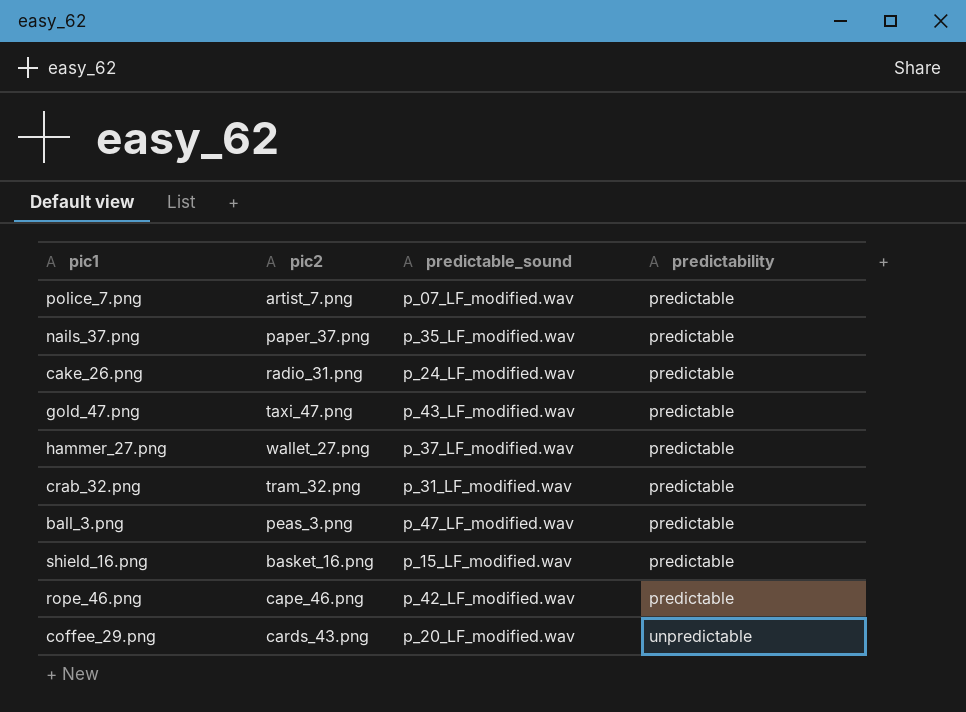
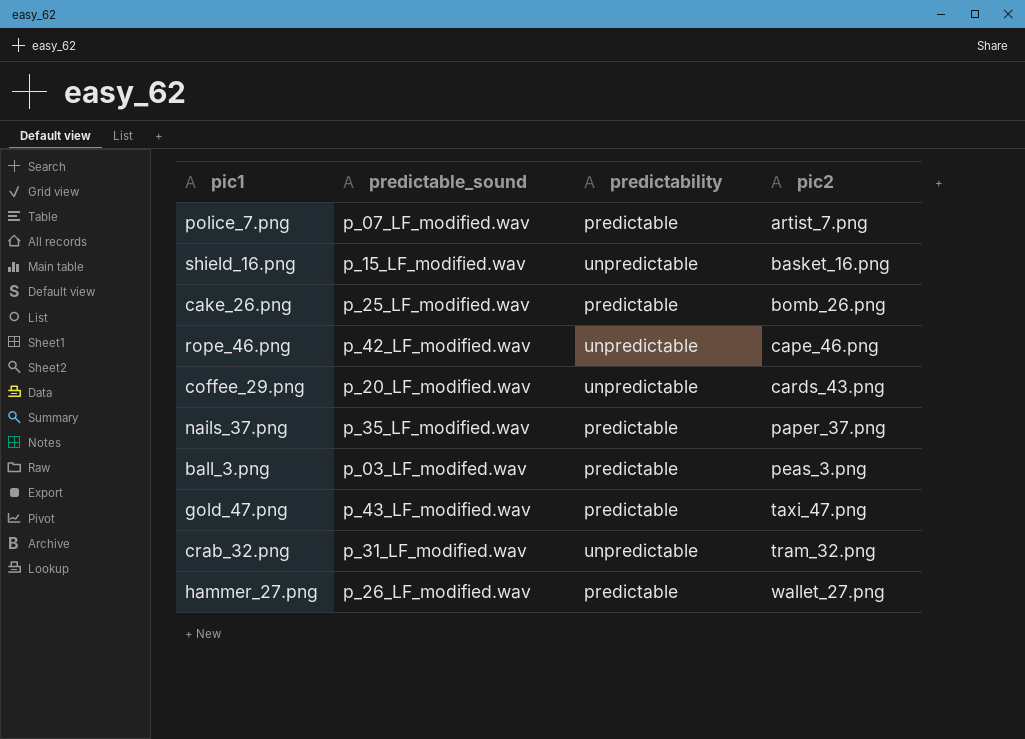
row order: predictability ascending -> pic2 ascending
column pic2 | position: 2 -> 4
shield_16.png | predictability: predictable -> unpredictable
cake_26.png | predictable_sound: p_24_LF_modified.wav -> p_25_LF_modified.wav
cake_26.png | pic2: radio_31.png -> bomb_26.png
rope_46.png | predictability: predictable -> unpredictable
ball_3.png | predictable_sound: p_47_LF_modified.wav -> p_03_LF_modifed.wav
crab_32.png | predictability: predictable -> unpredictable
hammer_27.png | predictable_sound: p_37_LF_modified.wav -> p_26_LF_modified.wav

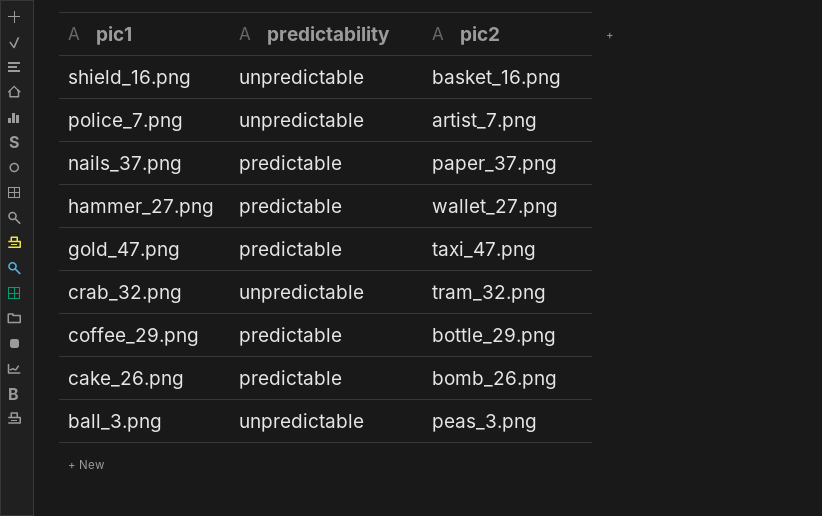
row order: pic2 ascending -> pic1 descending
column predictable_sound | position: 2 -> none
row rope_46.png: p_42_LF_modified.wav | unpredictable | cape_46.png -> none
police_7.png | predictability: predictable -> unpredictable
coffee_29.png | predictability: unpredictable -> predictable
coffee_29.png | pic2: cards_43.png -> bottle_29.png
ball_3.png | predictability: predictable -> unpredictable

